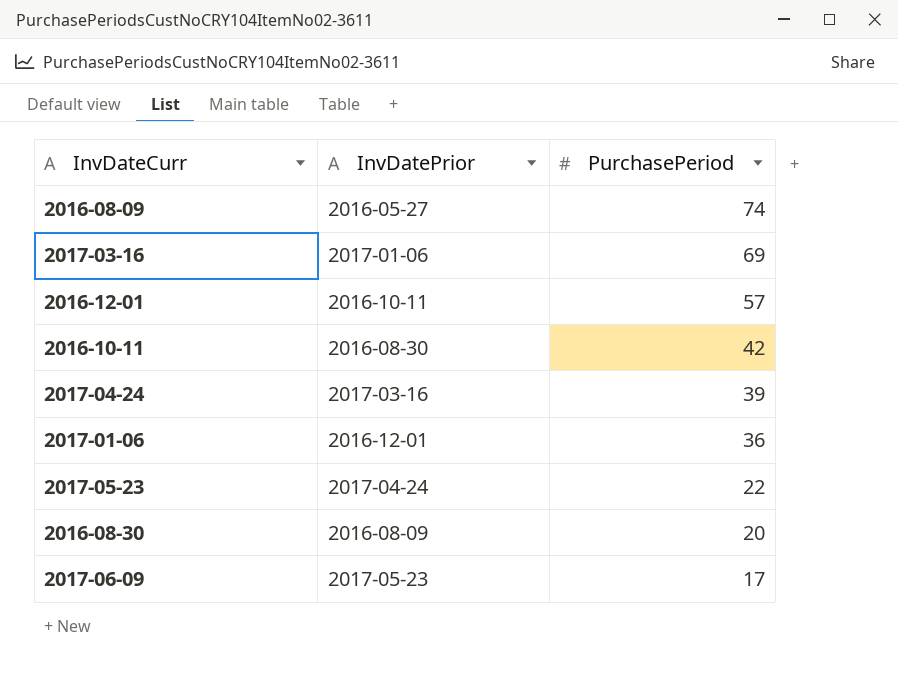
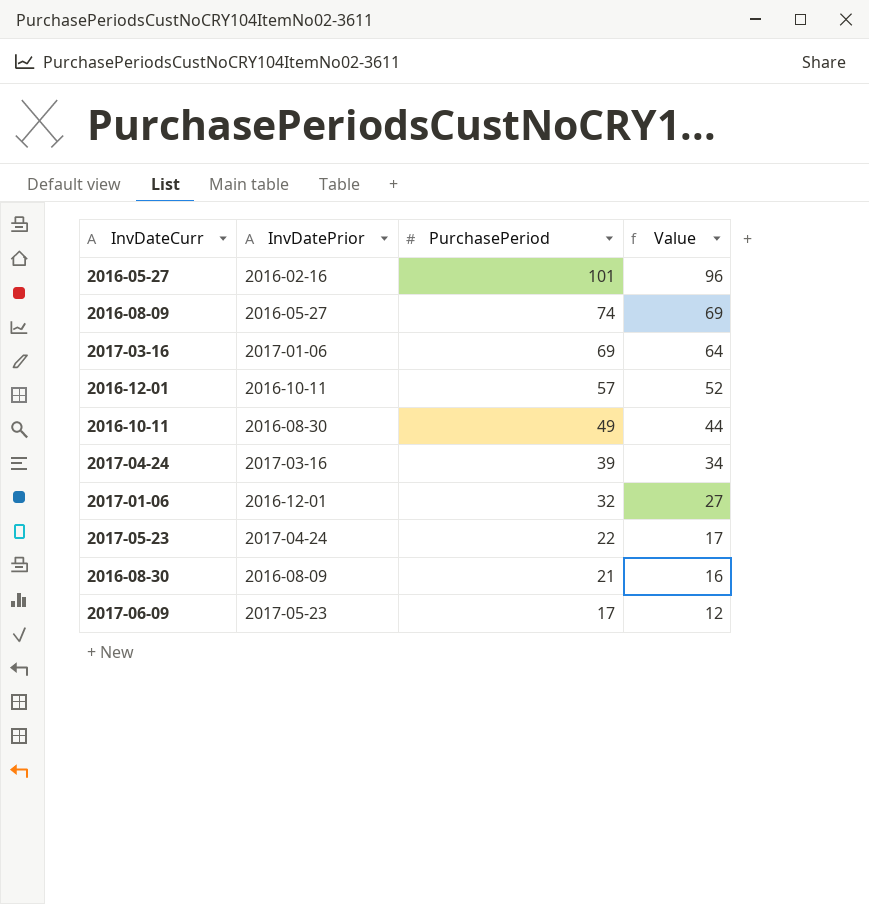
column Value | formula: none -> [PurchasePeriod] - 5
row 2016-05-27: none -> 2016-02-16 | 101 | 96
2016-10-11 | PurchasePeriod: 42 -> 49
2017-01-06 | PurchasePeriod: 36 -> 32
2016-08-30 | PurchasePeriod: 20 -> 21

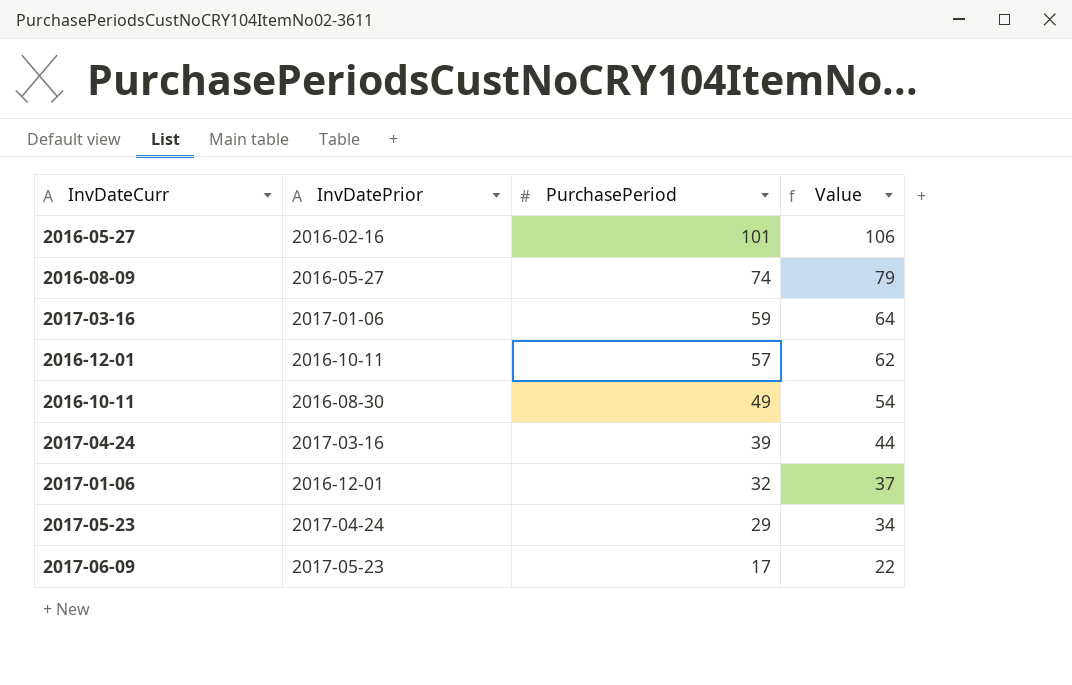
column Value | formula: [PurchasePeriod] - 5 -> [PurchasePeriod] + 5
row 2016-08-30: 2016-08-09 | 21 | 16 -> none
2017-03-16 | PurchasePeriod: 69 -> 59
2017-05-23 | PurchasePeriod: 22 -> 29

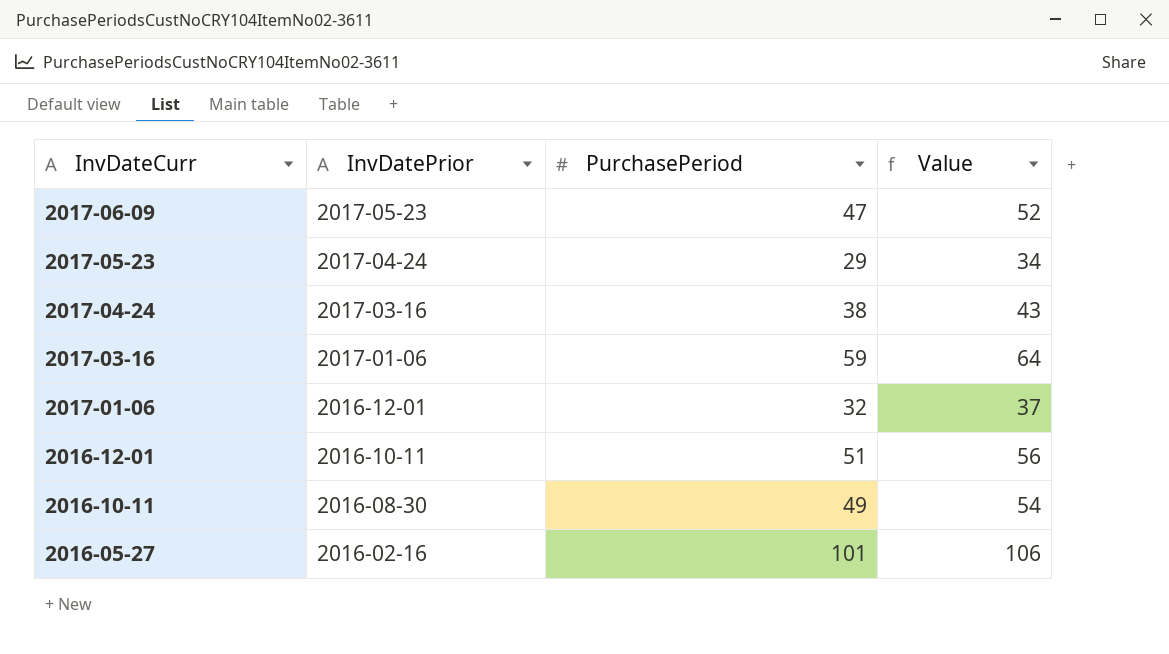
row order: PurchasePeriod descending -> InvDateCurr descending
row 2016-08-09: 2016-05-27 | 74 | 79 -> none
2017-06-09 | PurchasePeriod: 17 -> 47
2017-06-09 | Value: 22 -> 52
2017-04-24 | PurchasePeriod: 39 -> 38
2017-04-24 | Value: 44 -> 43
2016-12-01 | PurchasePeriod: 57 -> 51
2016-12-01 | Value: 62 -> 56

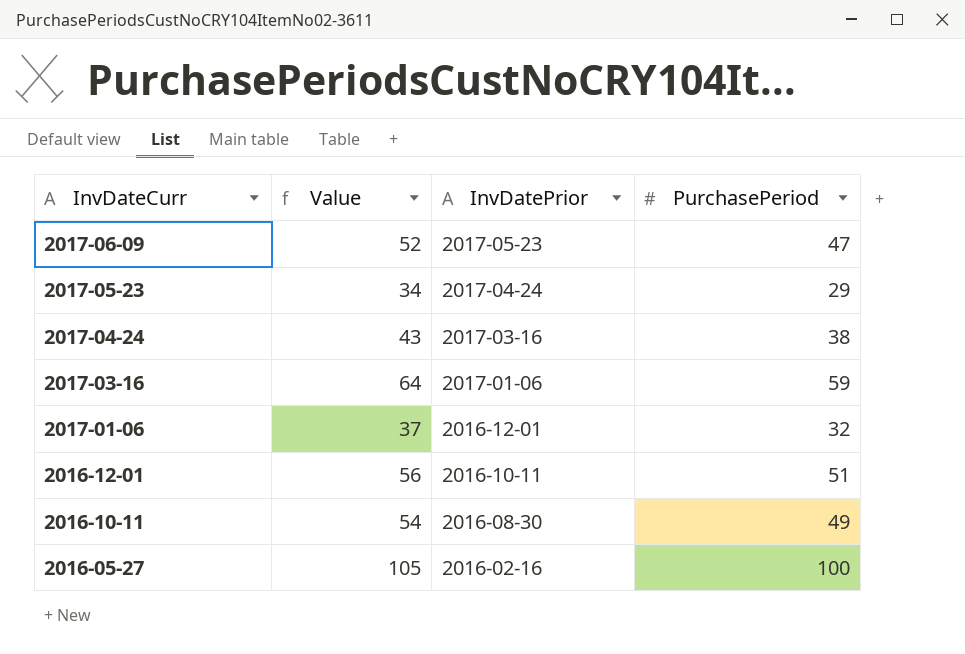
column Value | position: 4 -> 2
2016-05-27 | Value: 106 -> 105
2016-05-27 | PurchasePeriod: 101 -> 100

